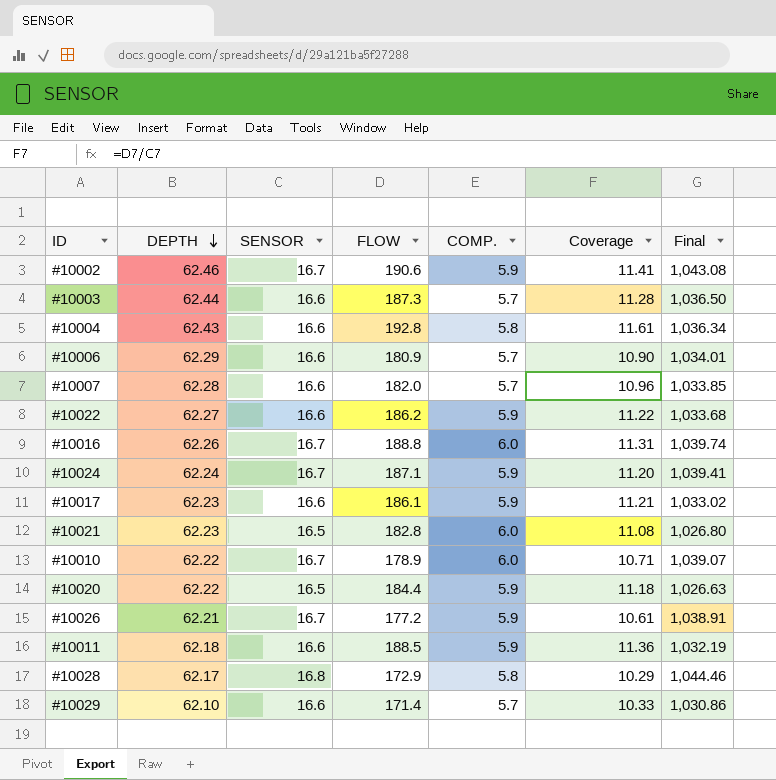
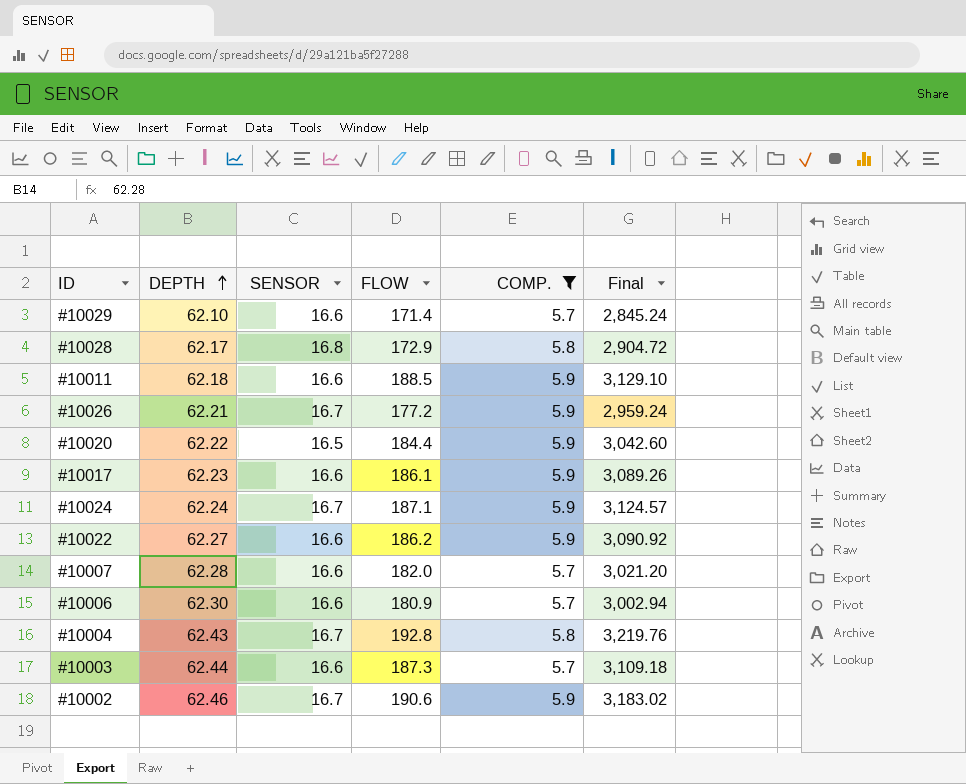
filter: none -> COMP. != 6.0
row order: DEPTH descending -> DEPTH ascending
column Coverage | formula: [FLOW] / [SENSOR] -> none
column Final | formula: [DEPTH] * [SENSOR] -> [SENSOR] * [FLOW]
#10006 | DEPTH: 62.29 -> 62.30
#10004 | SENSOR: 16.6 -> 16.7

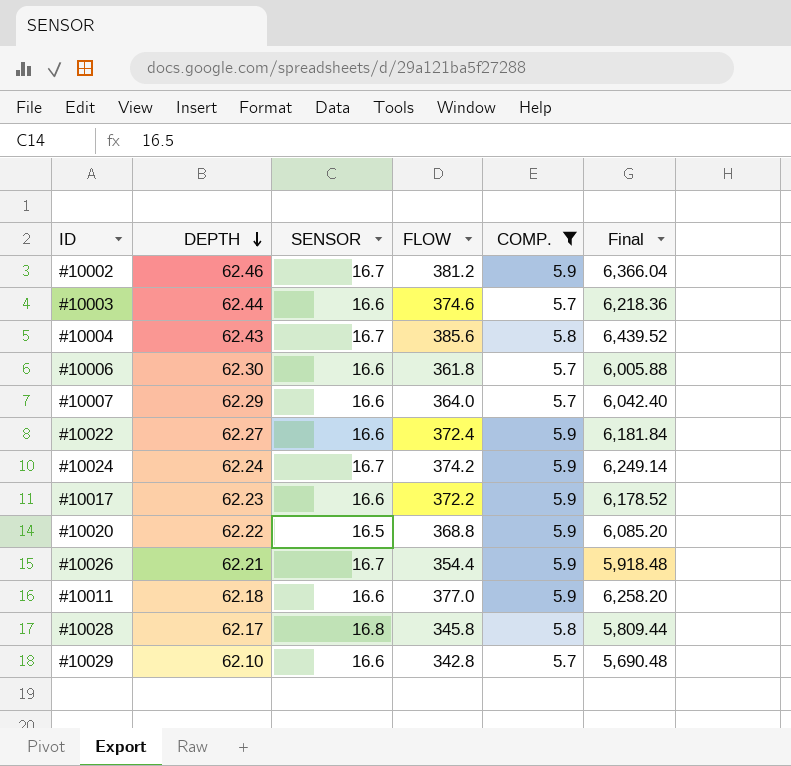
row order: DEPTH ascending -> DEPTH descending
#10002 | FLOW: 190.6 -> 381.2
#10002 | Final: 3,183.02 -> 6,366.04
#10003 | FLOW: 187.3 -> 374.6
#10003 | Final: 3,109.18 -> 6,218.36
#10004 | FLOW: 192.8 -> 385.6
#10004 | Final: 3,219.76 -> 6,439.52
#10006 | FLOW: 180.9 -> 361.8
#10006 | Final: 3,002.94 -> 6,005.88
#10007 | DEPTH: 62.28 -> 62.29
#10007 | FLOW: 182.0 -> 364.0
#10007 | Final: 3,021.20 -> 6,042.40
#10022 | FLOW: 186.2 -> 372.4
#10022 | Final: 3,090.92 -> 6,181.84
#10024 | FLOW: 187.1 -> 374.2
#10024 | Final: 3,124.57 -> 6,249.14
#10017 | FLOW: 186.1 -> 372.2
#10017 | Final: 3,089.26 -> 6,178.52
#10020 | FLOW: 184.4 -> 368.8
#10020 | Final: 3,042.60 -> 6,085.20
#10026 | FLOW: 177.2 -> 354.4
#10026 | Final: 2,959.24 -> 5,918.48
#10011 | FLOW: 188.5 -> 377.0
#10011 | Final: 3,129.10 -> 6,258.20
#10028 | FLOW: 172.9 -> 345.8
#10028 | Final: 2,904.72 -> 5,809.44
#10029 | FLOW: 171.4 -> 342.8
#10029 | Final: 2,845.24 -> 5,690.48

